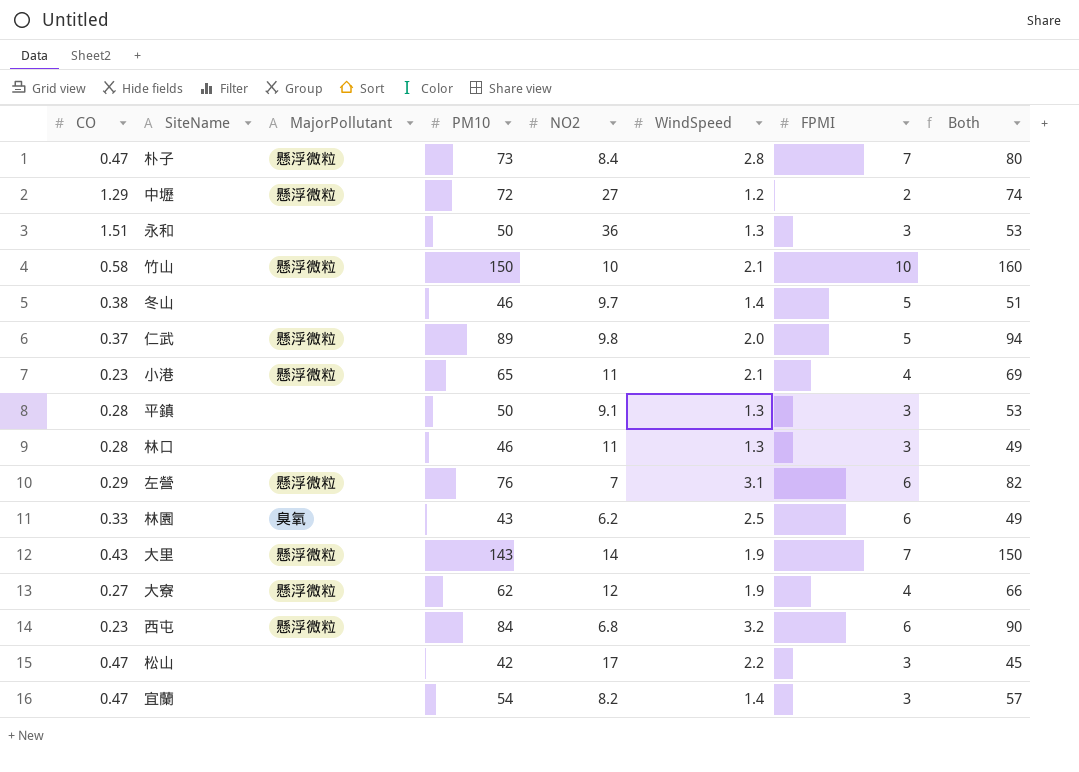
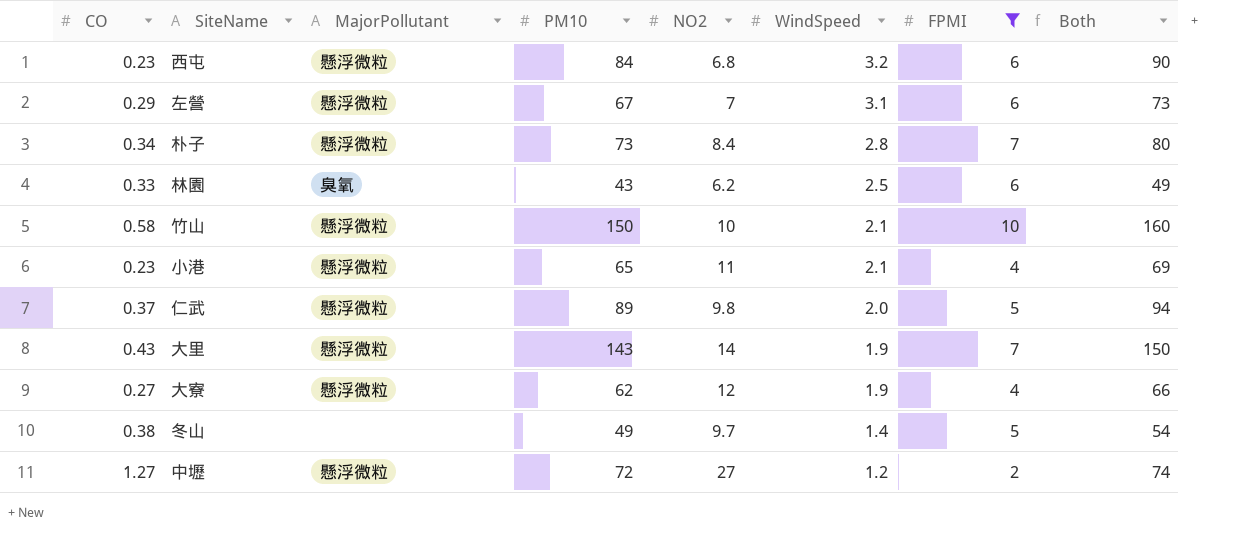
filter: none -> FPMI != 3
row order: none -> WindSpeed descending
左營 | PM10: 76 -> 67
左營 | Both: 82 -> 73
朴子 | CO: 0.47 -> 0.34
冬山 | PM10: 46 -> 49
冬山 | Both: 51 -> 54
中壢 | CO: 1.29 -> 1.27

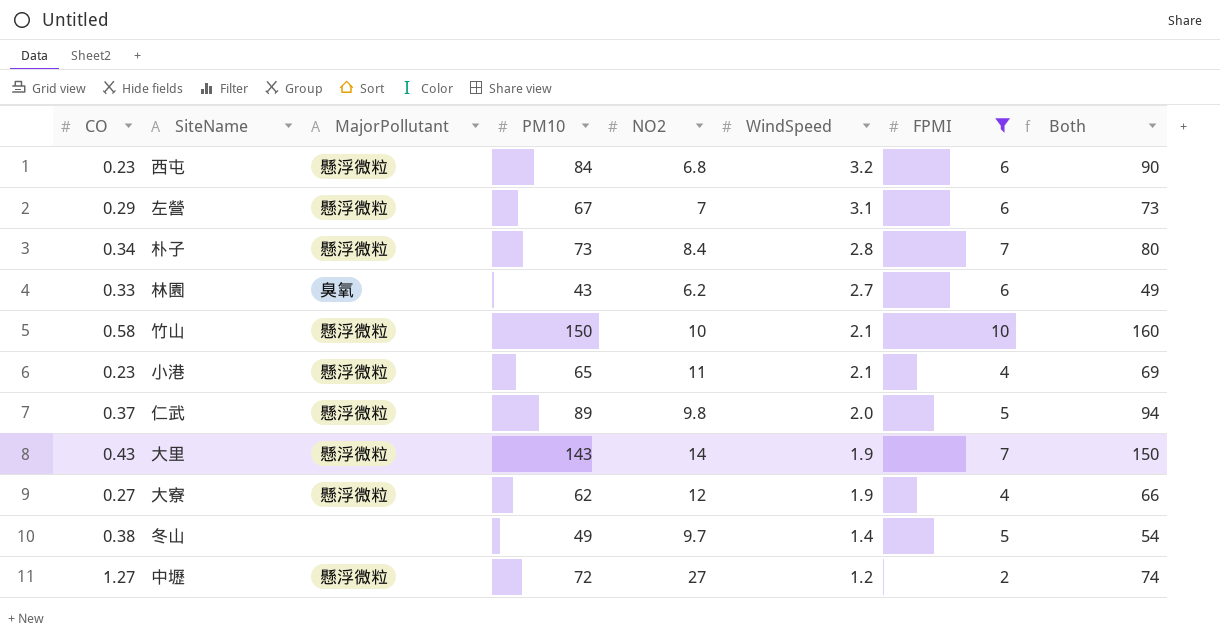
林園 | WindSpeed: 2.5 -> 2.7

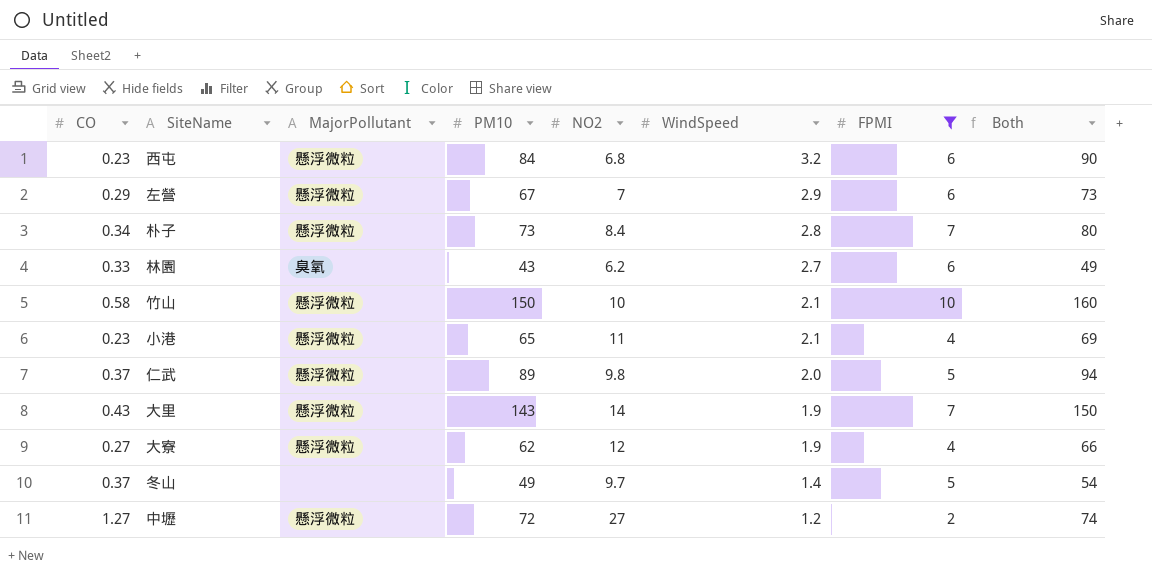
左營 | WindSpeed: 3.1 -> 2.9
冬山 | CO: 0.38 -> 0.37

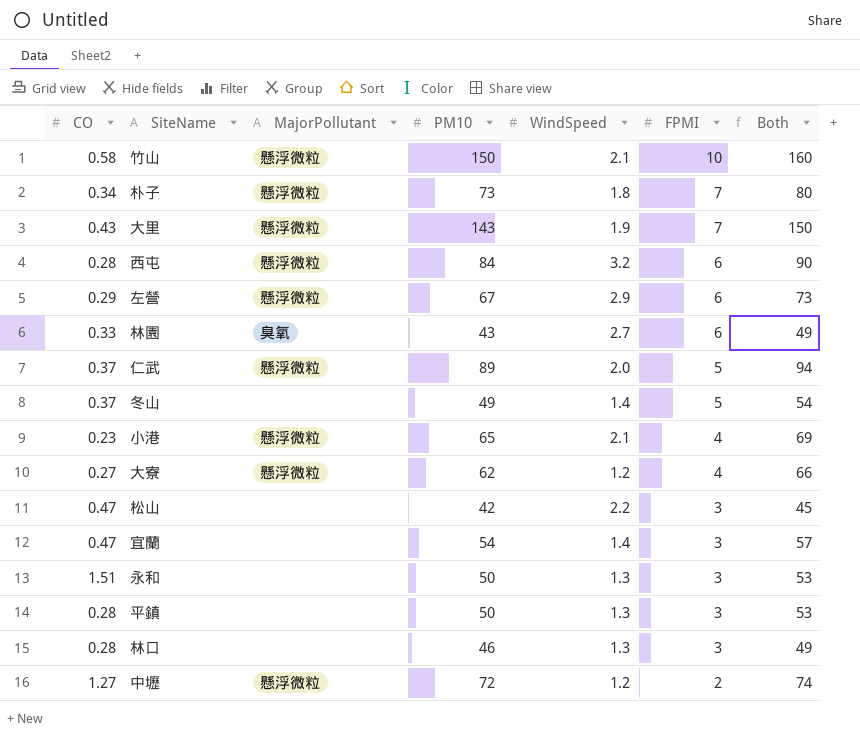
filter: FPMI != 3 -> none
row order: WindSpeed descending -> FPMI descending
column NO2 | position: 5 -> none
朴子 | WindSpeed: 2.8 -> 1.8
西屯 | CO: 0.23 -> 0.28
大寮 | WindSpeed: 1.9 -> 1.2

